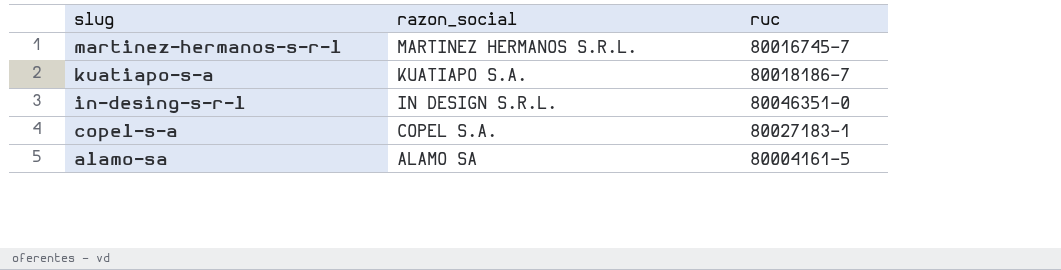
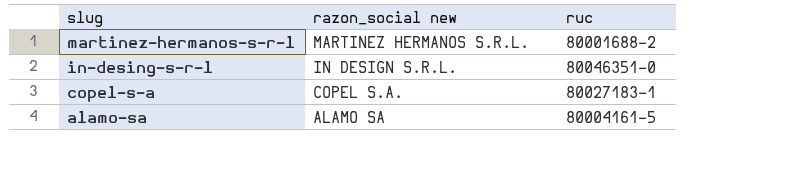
column name: razon_social -> razon_social new
row kuatiapo-s-a: KUATIAPO S.A. | 80018186-7 -> none
martinez-hermanos-s-r-l | ruc: 80016745-7 -> 80001688-2

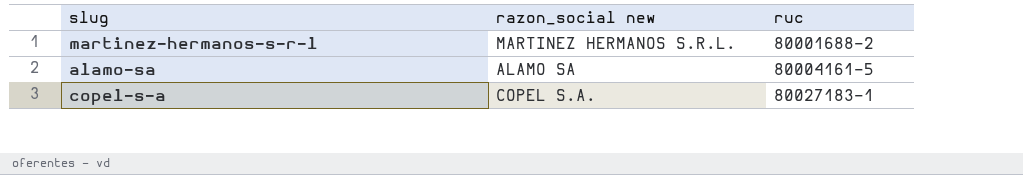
row order: slug descending -> ruc ascending
row in-desing-s-r-l: IN DESIGN S.R.L. | 80046351-0 -> none

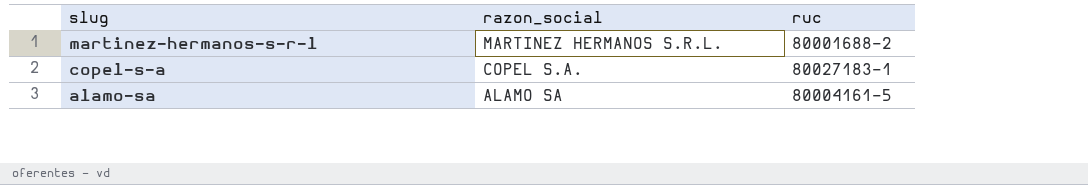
row order: ruc ascending -> slug descending
column name: razon_social new -> razon_social

